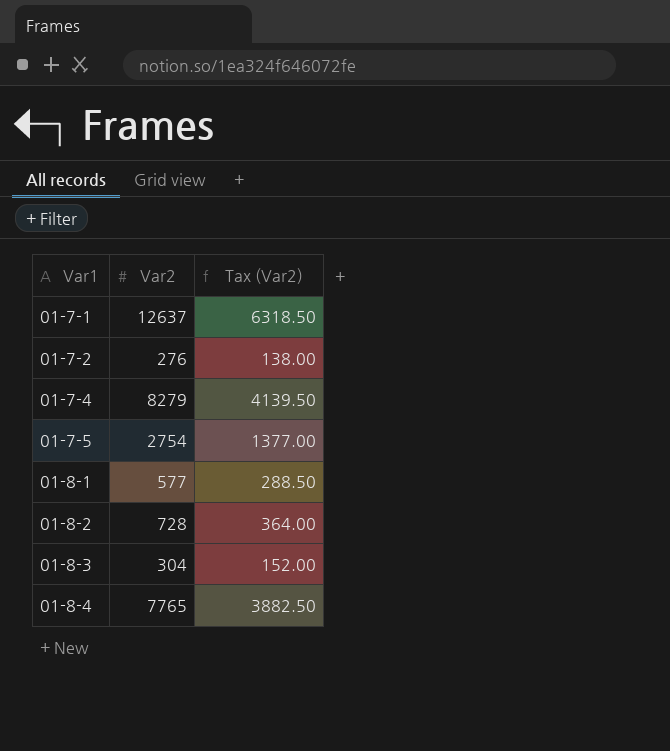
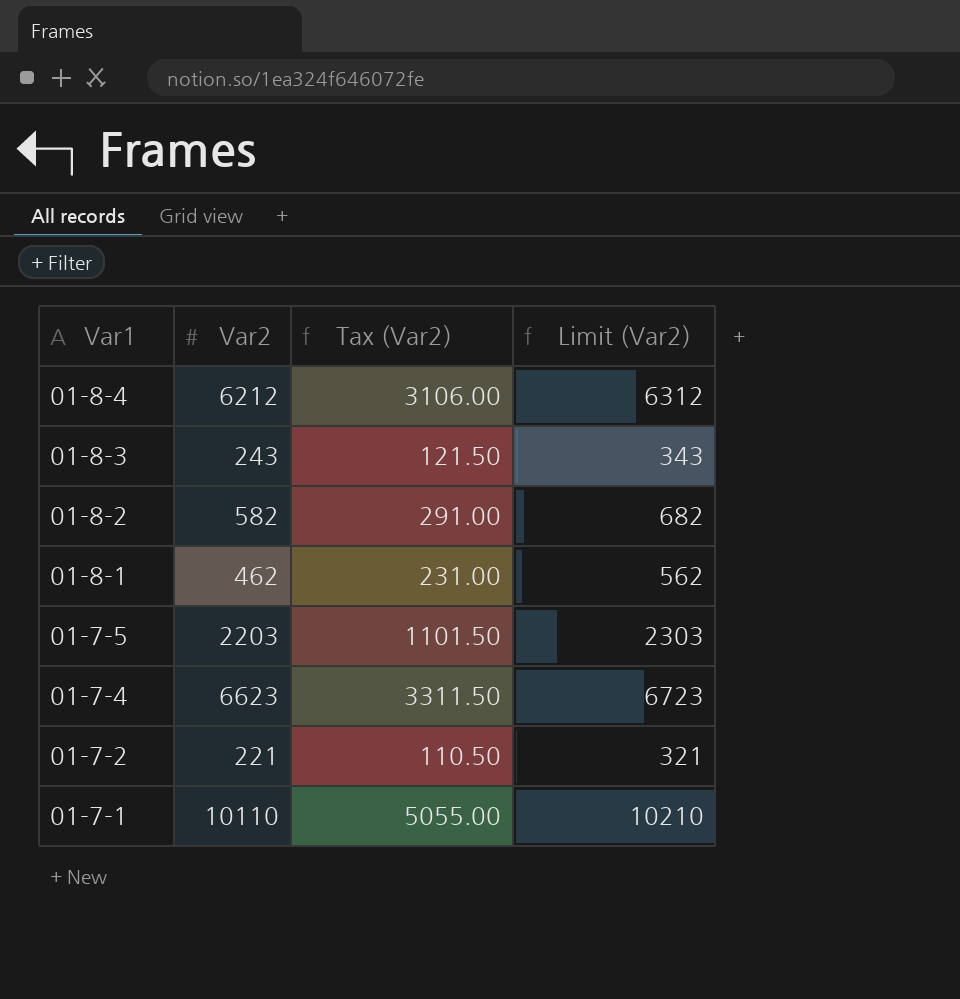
row order: Var1 ascending -> Var1 descending
column Limit (Var2) | formula: none -> [Var2] + 100
01-8-4 | Var2: 7765 -> 6212
01-8-4 | Tax (Var2): 3882.50 -> 3106.00
01-8-3 | Var2: 304 -> 243
01-8-3 | Tax (Var2): 152.00 -> 121.50
01-8-2 | Var2: 728 -> 582
01-8-2 | Tax (Var2): 364.00 -> 291.00
01-8-1 | Var2: 577 -> 462
01-8-1 | Tax (Var2): 288.50 -> 231.00
01-7-5 | Var2: 2754 -> 2203
01-7-5 | Tax (Var2): 1377.00 -> 1101.50
01-7-4 | Var2: 8279 -> 6623
01-7-4 | Tax (Var2): 4139.50 -> 3311.50
01-7-2 | Var2: 276 -> 221
01-7-2 | Tax (Var2): 138.00 -> 110.50
01-7-1 | Var2: 12637 -> 10110
01-7-1 | Tax (Var2): 6318.50 -> 5055.00

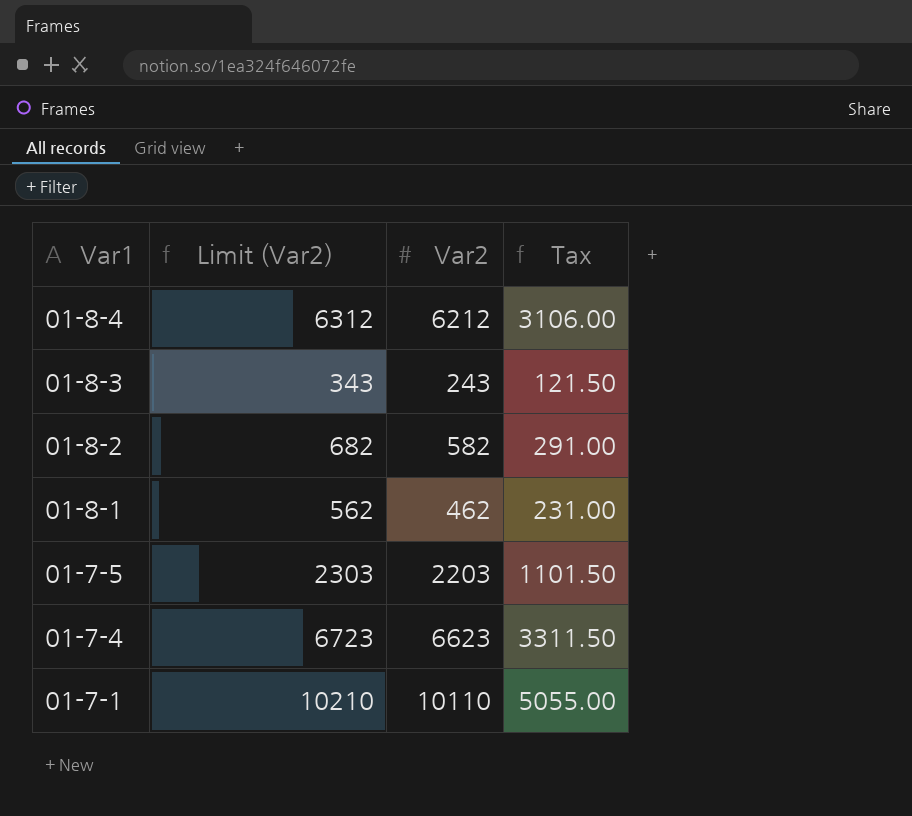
column Limit (Var2) | position: 4 -> 2
column name: Tax (Var2) -> Tax
row 01-7-2: 221 | 110.50 | 321 -> none

